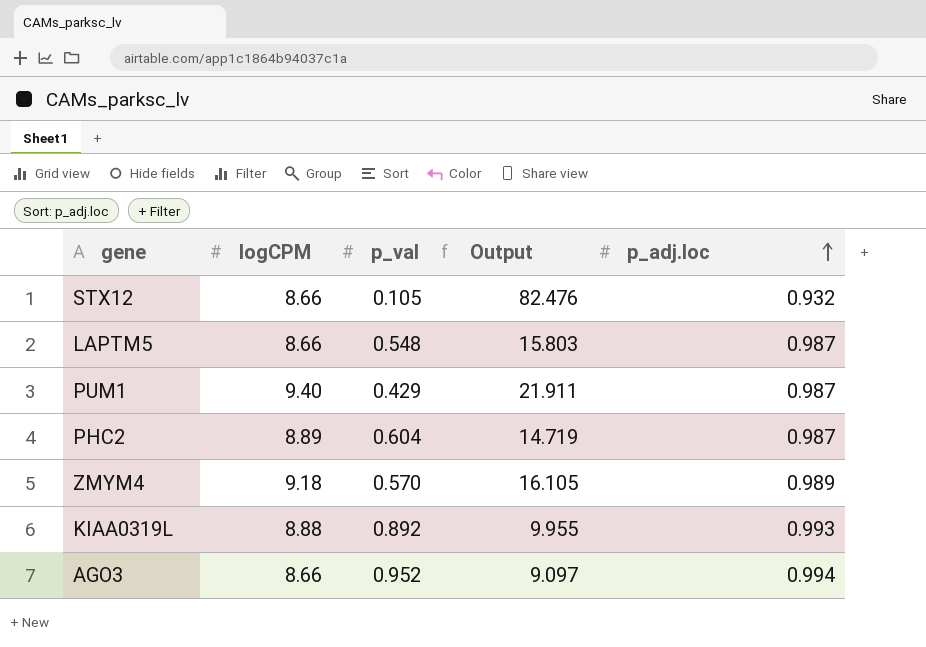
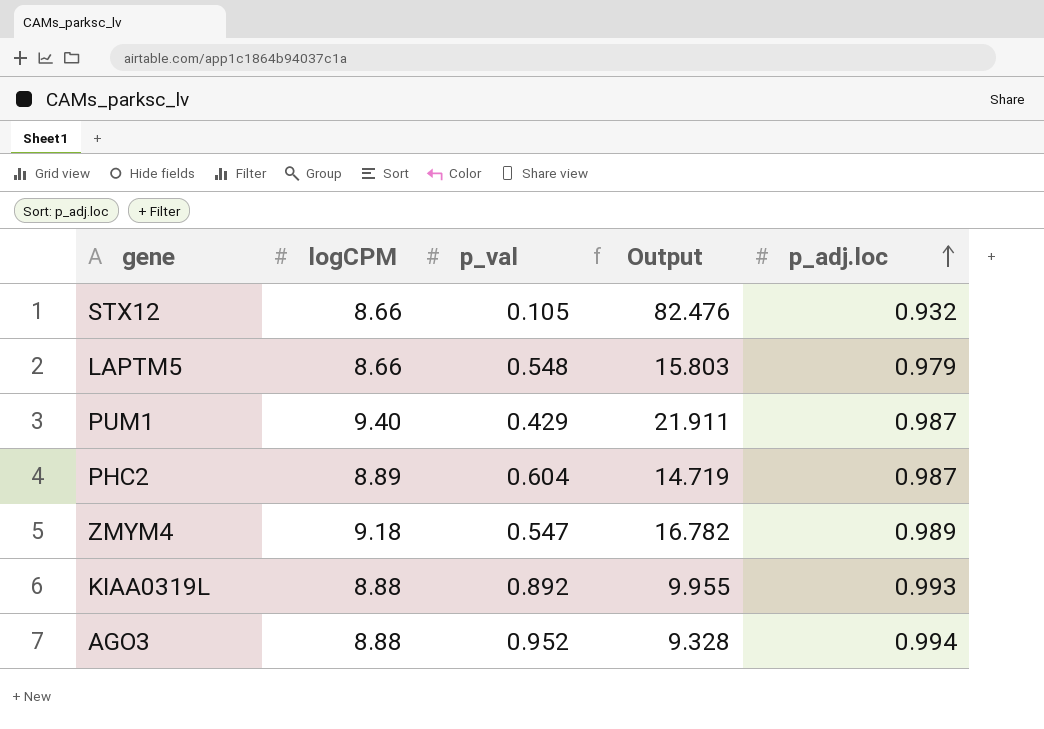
LAPTM5 | p_adj.loc: 0.987 -> 0.979
ZMYM4 | p_val: 0.570 -> 0.547
ZMYM4 | Output: 16.105 -> 16.782
AGO3 | logCPM: 8.66 -> 8.88
AGO3 | Output: 9.097 -> 9.328

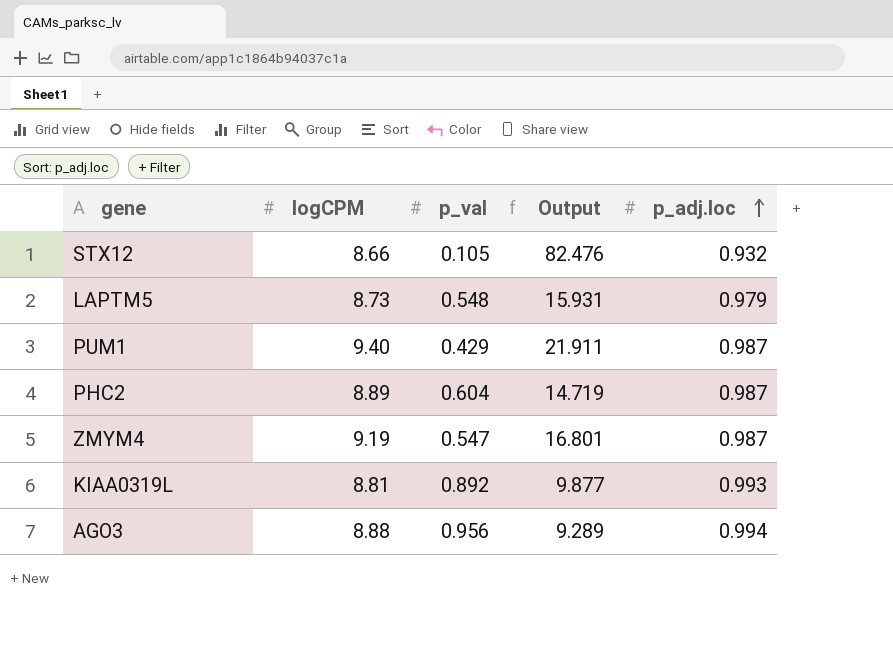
LAPTM5 | logCPM: 8.66 -> 8.73
LAPTM5 | Output: 15.803 -> 15.931
ZMYM4 | logCPM: 9.18 -> 9.19
ZMYM4 | Output: 16.782 -> 16.801
ZMYM4 | p_adj.loc: 0.989 -> 0.987
KIAA0319L | logCPM: 8.88 -> 8.81
KIAA0319L | Output: 9.955 -> 9.877
AGO3 | p_val: 0.952 -> 0.956
AGO3 | Output: 9.328 -> 9.289

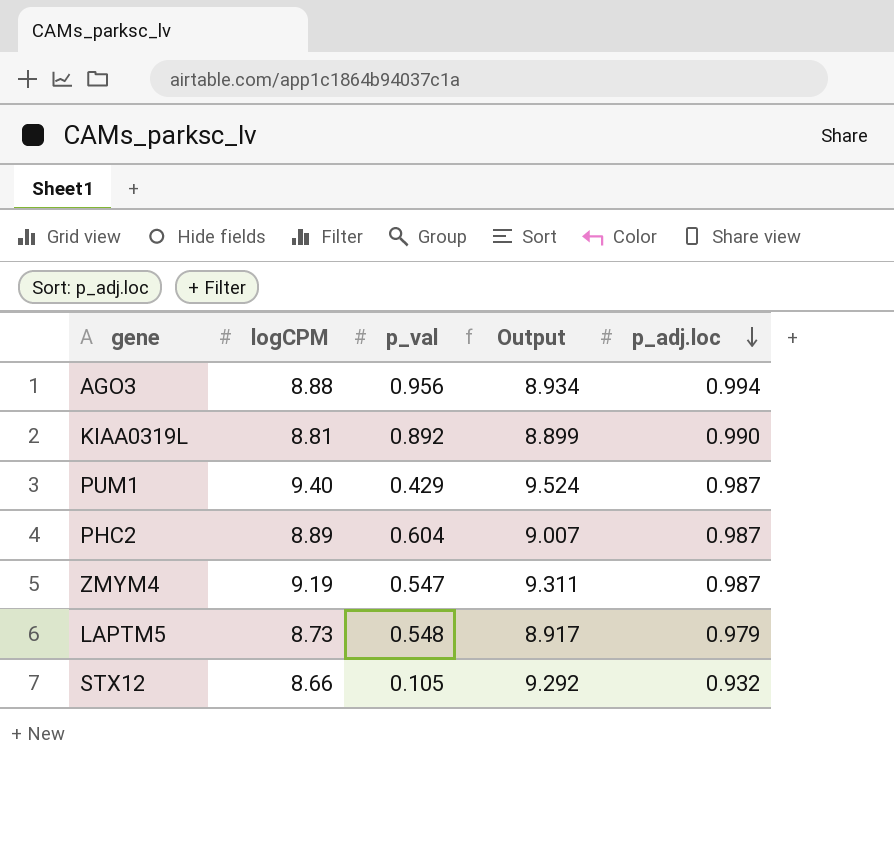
row order: p_adj.loc ascending -> p_adj.loc descending
column Output | formula: [logCPM] / [p_val] -> [logCPM] / [p_adj.loc]
KIAA0319L | p_adj.loc: 0.993 -> 0.990

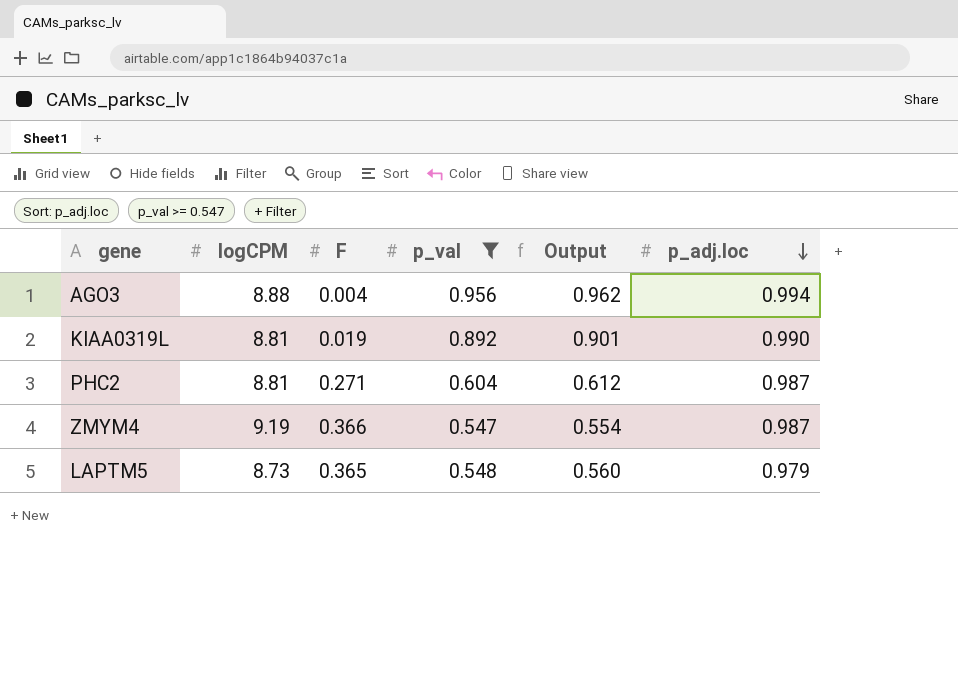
filter: none -> p_val >= 0.547
column F | position: none -> 3
column Output | formula: [logCPM] / [p_adj.loc] -> [p_val] / [p_adj.loc]
PHC2 | logCPM: 8.89 -> 8.81

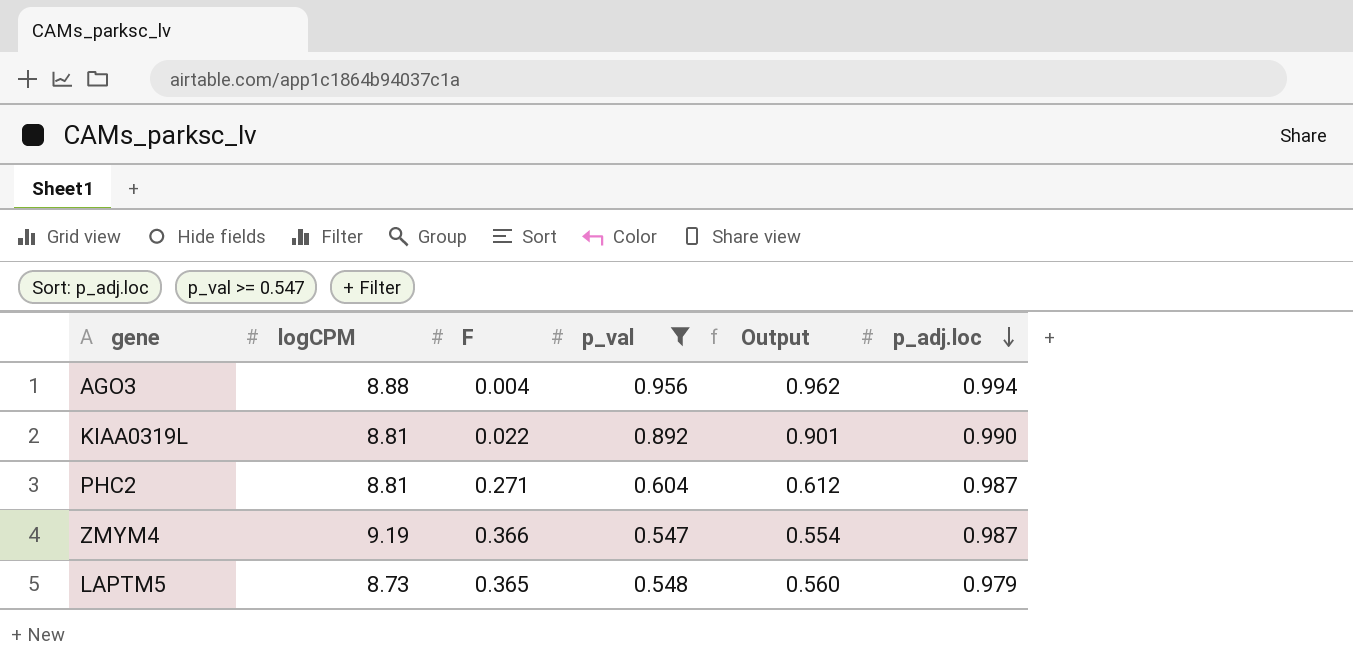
KIAA0319L | F: 0.019 -> 0.022

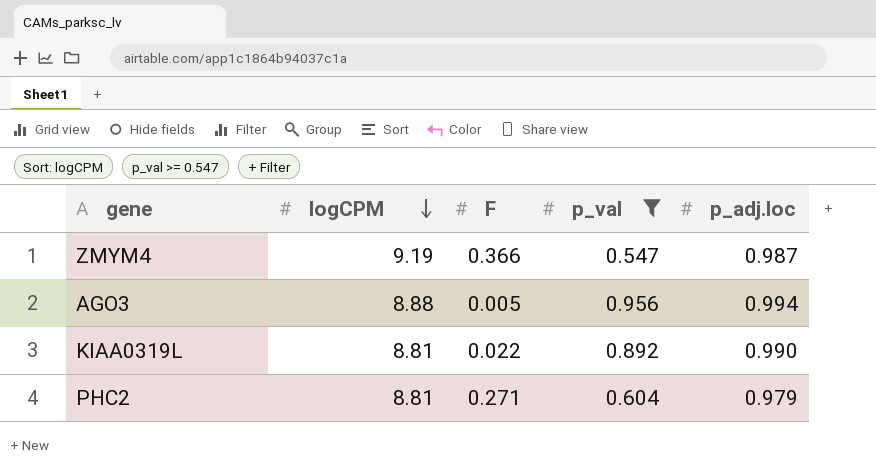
row order: p_adj.loc descending -> logCPM descending
column Output | formula: [p_val] / [p_adj.loc] -> none
row LAPTM5: 8.73 | 0.365 | 0.548 | 0.560 | 0.979 -> none
AGO3 | F: 0.004 -> 0.005
PHC2 | p_adj.loc: 0.987 -> 0.979

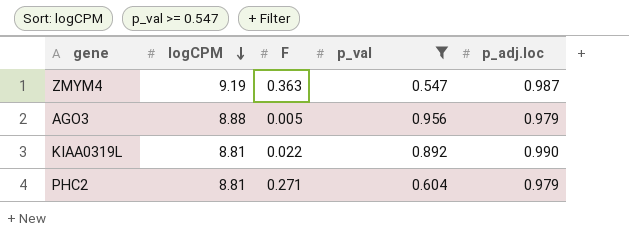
ZMYM4 | F: 0.366 -> 0.363
AGO3 | p_adj.loc: 0.994 -> 0.979

